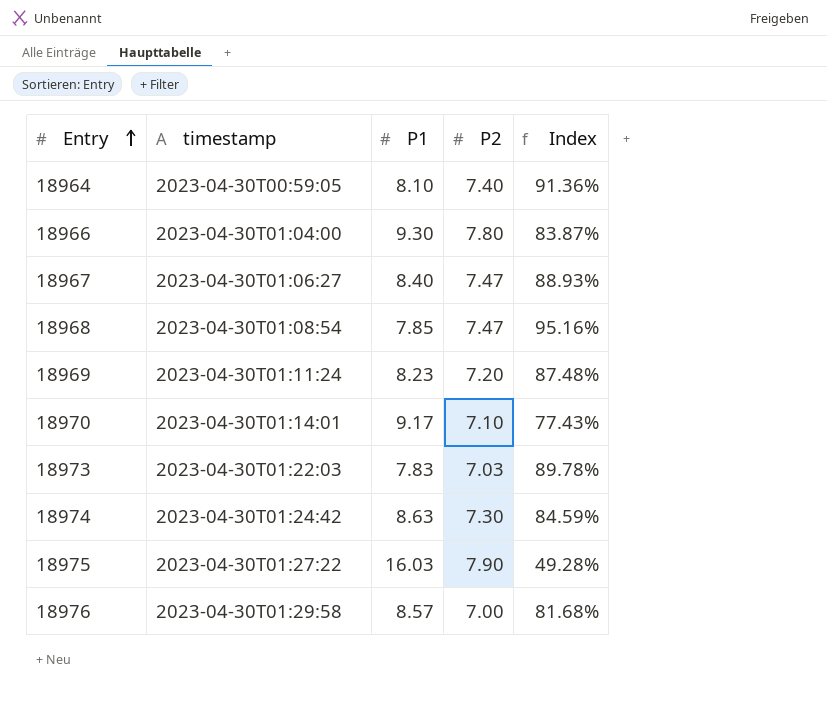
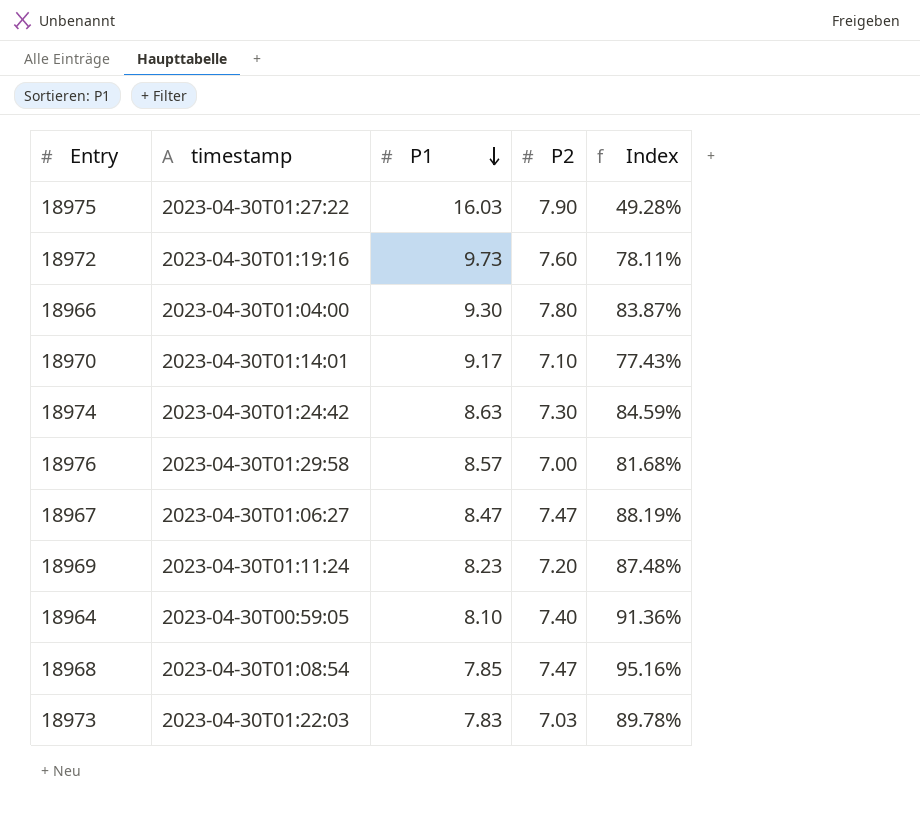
row order: Entry ascending -> P1 descending
row 18972: none -> 2023-04-30T01:19:16 | 9.73 | 7.60 | 78.11%
18967 | P1: 8.40 -> 8.47
18967 | Index: 88.93% -> 88.19%

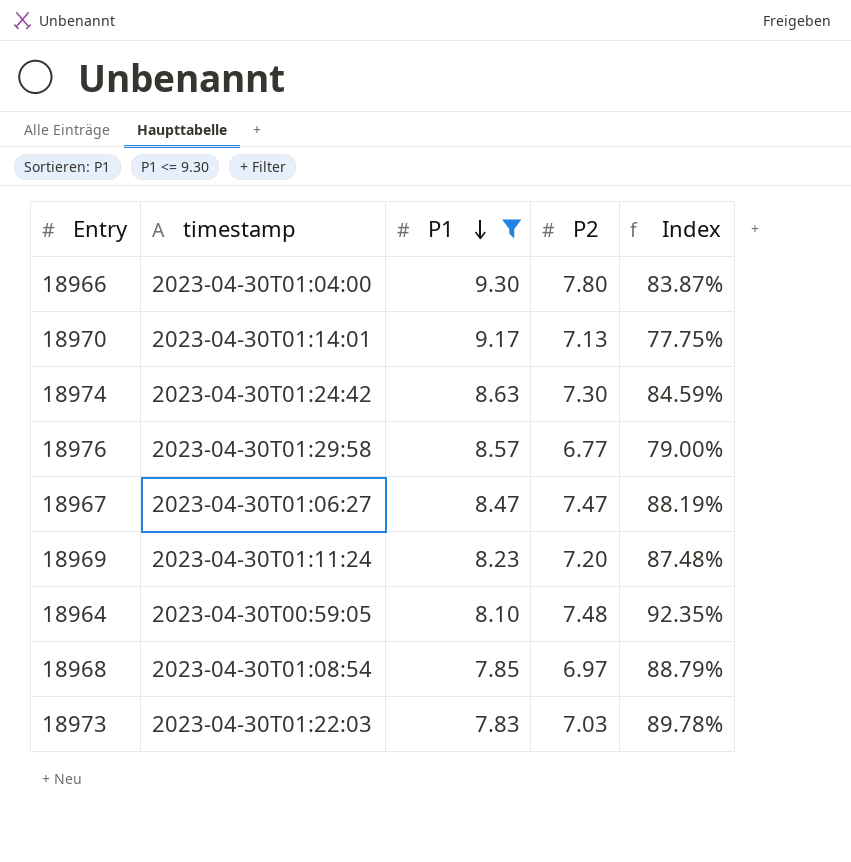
filter: none -> P1 <= 9.30
18970 | P2: 7.10 -> 7.13
18970 | Index: 77.43% -> 77.75%
18976 | P2: 7.00 -> 6.77
18976 | Index: 81.68% -> 79.00%
18964 | P2: 7.40 -> 7.48
18964 | Index: 91.36% -> 92.35%
18968 | P2: 7.47 -> 6.97
18968 | Index: 95.16% -> 88.79%

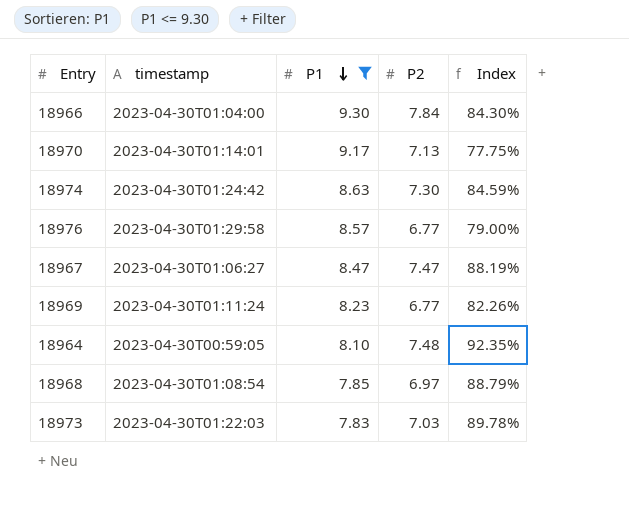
18966 | P2: 7.80 -> 7.84
18966 | Index: 83.87% -> 84.30%
18969 | P2: 7.20 -> 6.77
18969 | Index: 87.48% -> 82.26%

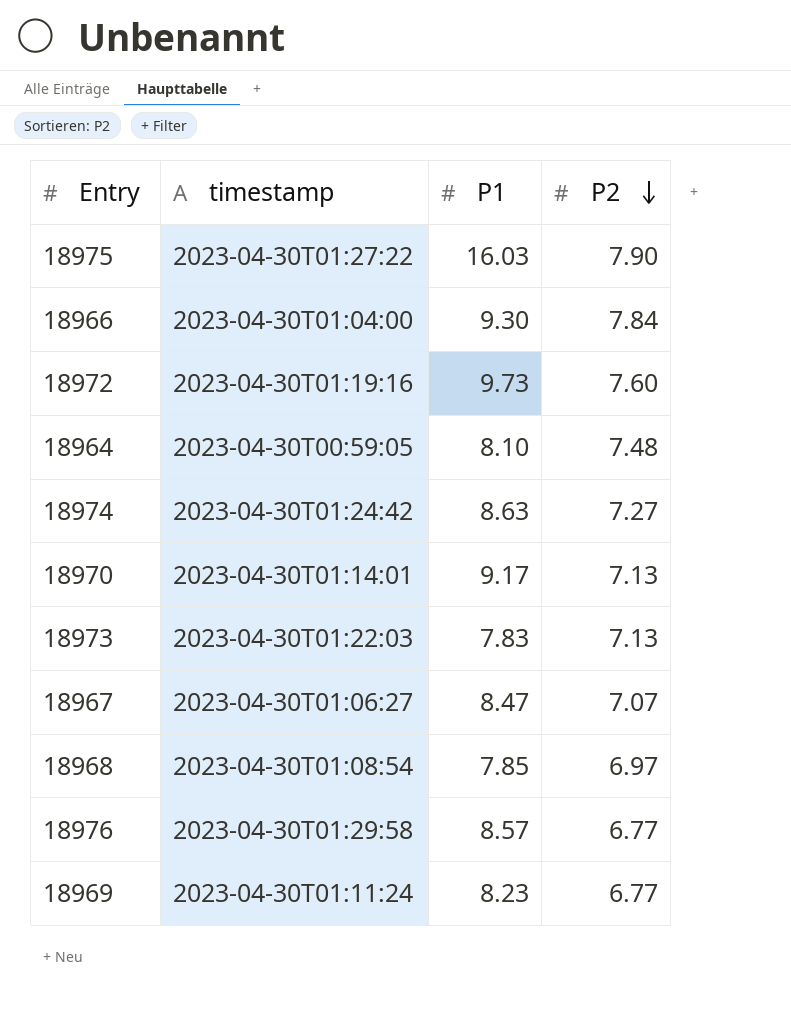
filter: P1 <= 9.30 -> none
row order: P1 descending -> P2 descending
column Index | formula: [P2] / [P1] -> none
18974 | P2: 7.30 -> 7.27
18973 | P2: 7.03 -> 7.13
18967 | P2: 7.47 -> 7.07

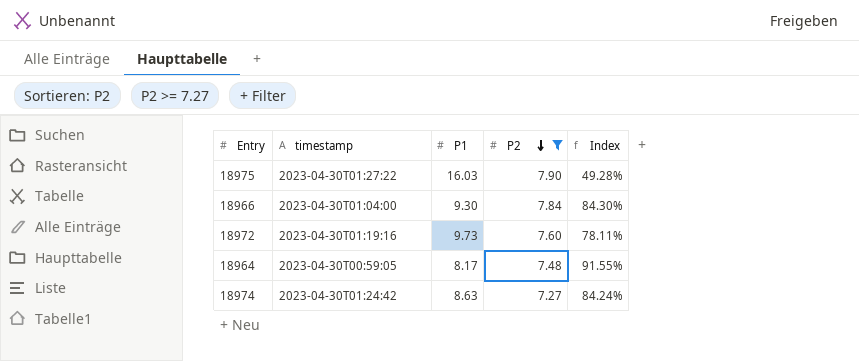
filter: none -> P2 >= 7.27
column Index | formula: none -> [P2] / [P1]
18964 | P1: 8.10 -> 8.17

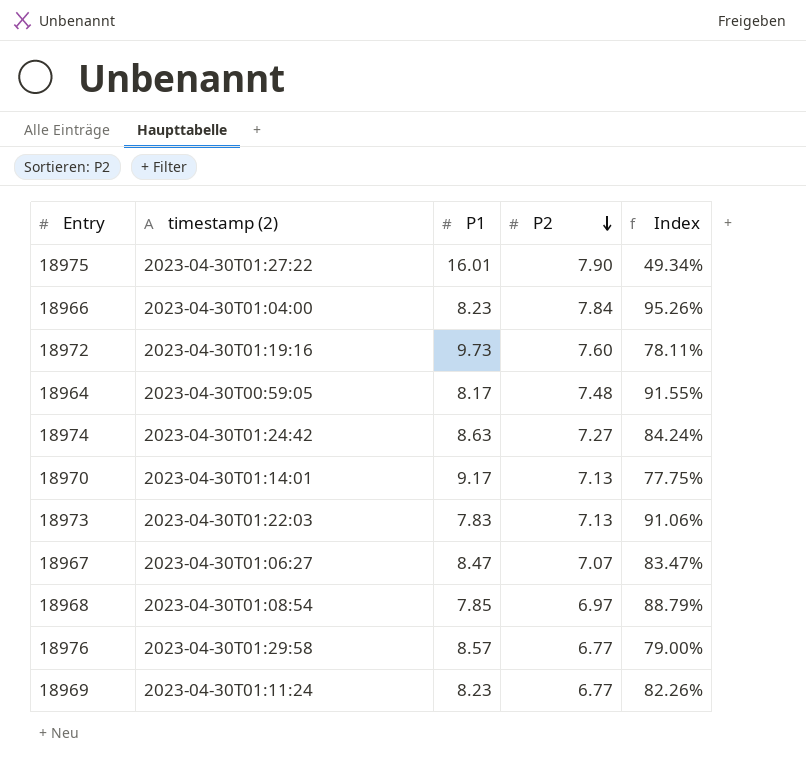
filter: P2 >= 7.27 -> none
column name: timestamp -> timestamp (2)
18975 | P1: 16.03 -> 16.01
18975 | Index: 49.28% -> 49.34%
18966 | P1: 9.30 -> 8.23
18966 | Index: 84.30% -> 95.26%

